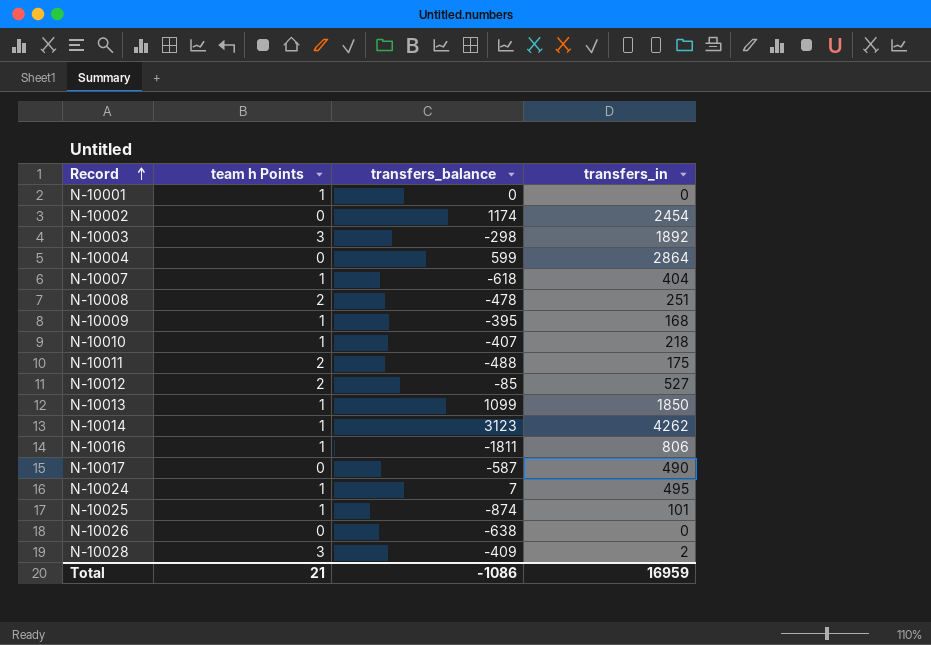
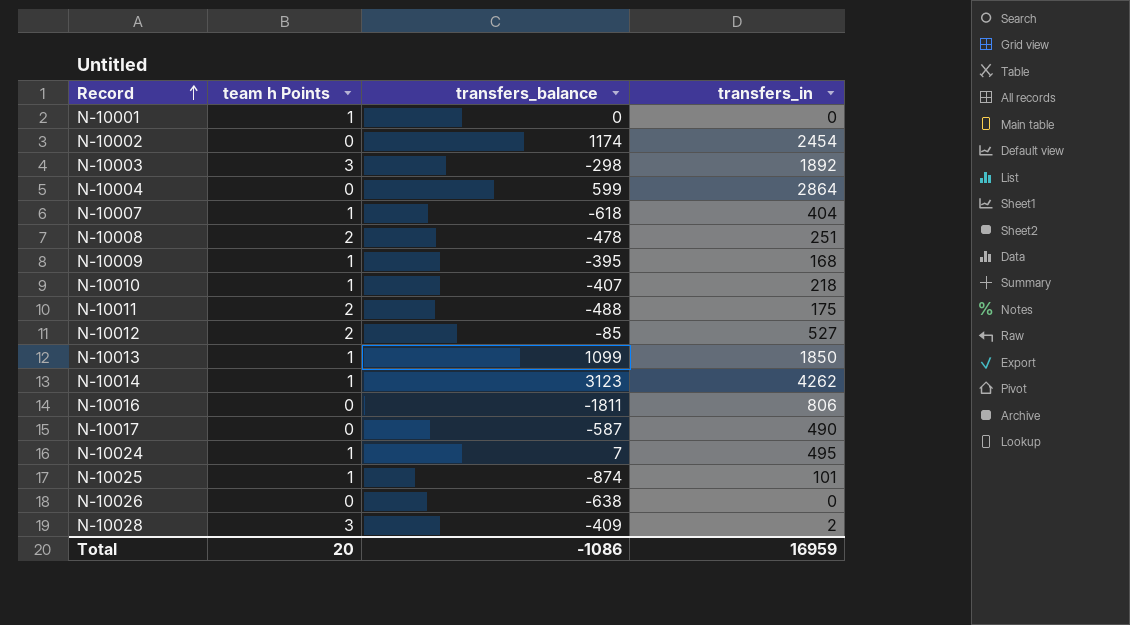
N-10016 | team h Points: 1 -> 0
Total | team h Points: 21 -> 20

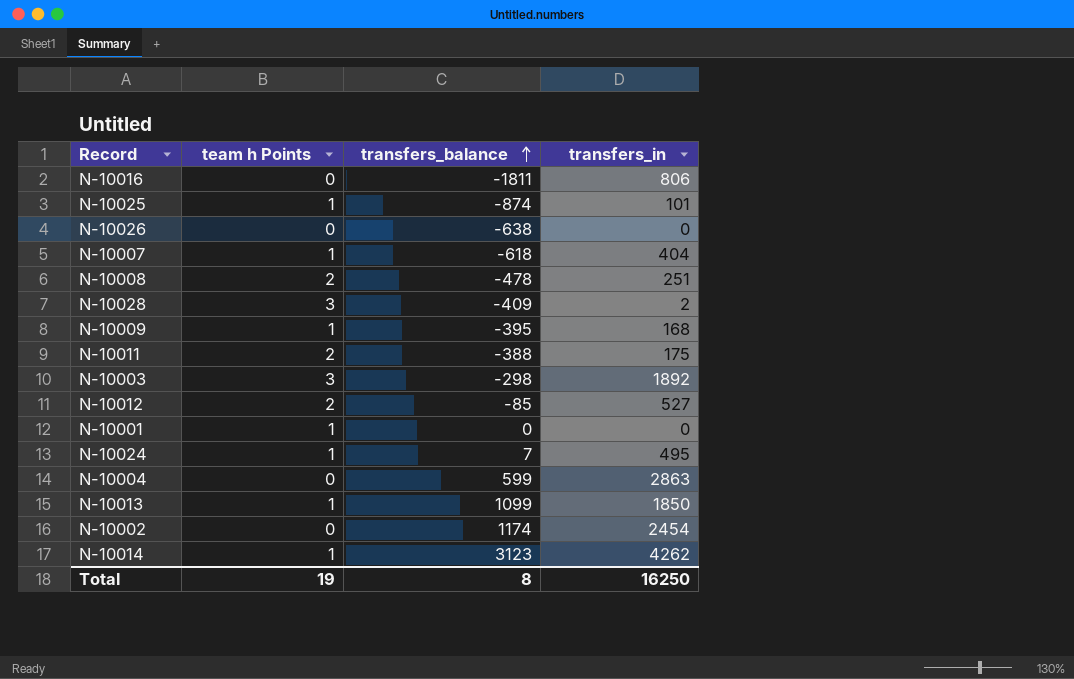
row order: Record ascending -> transfers_balance ascending
row N-10010: 1 | -407 | 218 -> none
row N-10017: 0 | -587 | 490 -> none
N-10011 | transfers_balance: -488 -> -388
N-10004 | transfers_in: 2864 -> 2863
Total | team h Points: 20 -> 19
Total | transfers_balance: -1086 -> 8
Total | transfers_in: 16959 -> 16250

